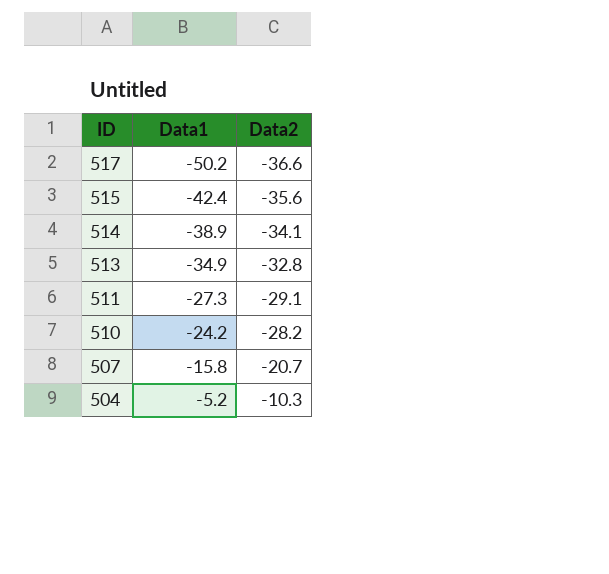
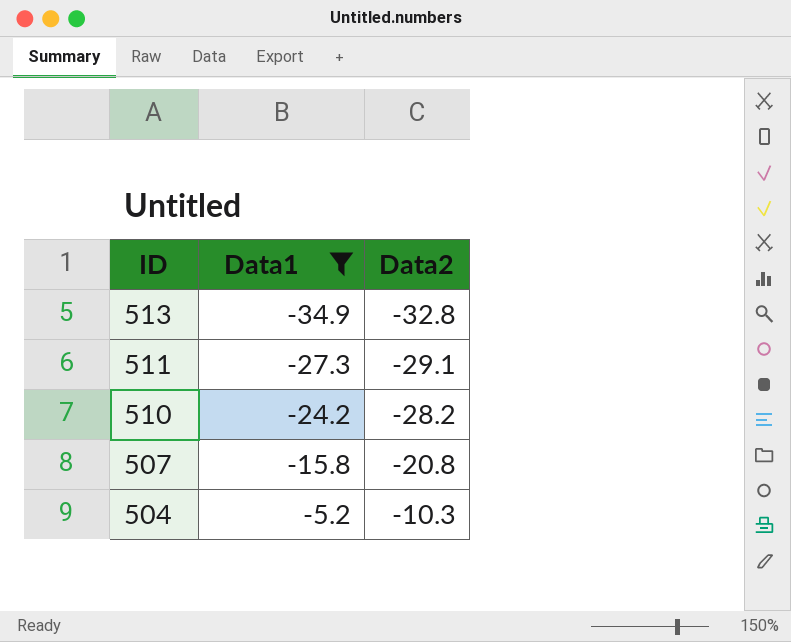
filter: none -> Data1 >= -34.9
507 | Data2: -20.7 -> -20.8

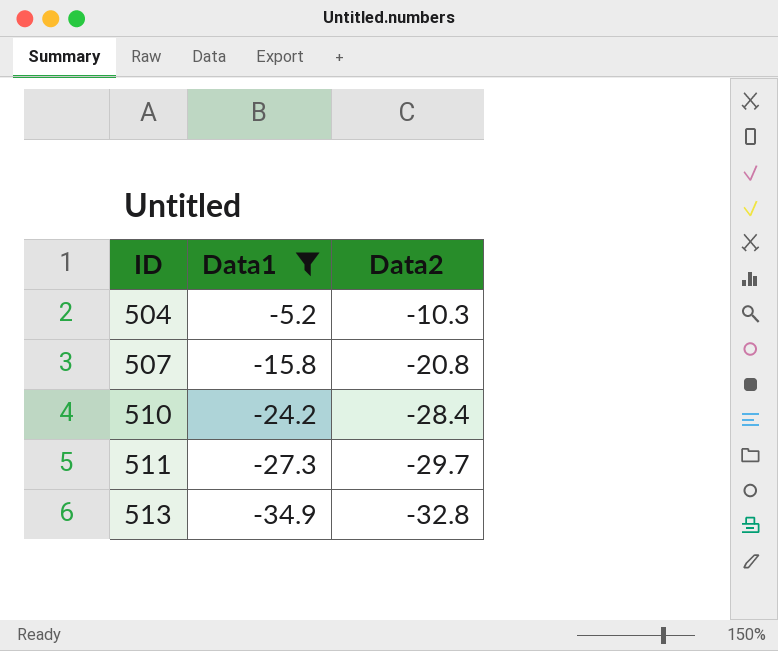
row order: ID descending -> ID ascending
510 | Data2: -28.2 -> -28.4
511 | Data2: -29.1 -> -29.7

